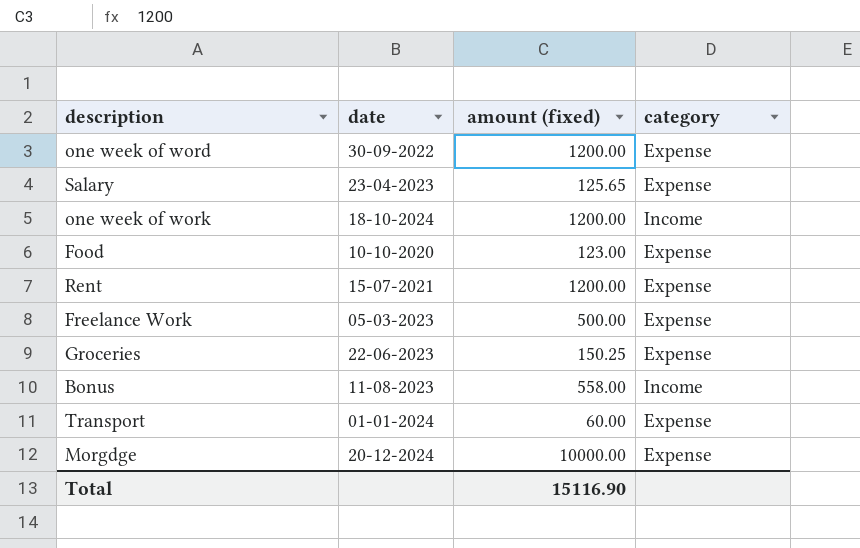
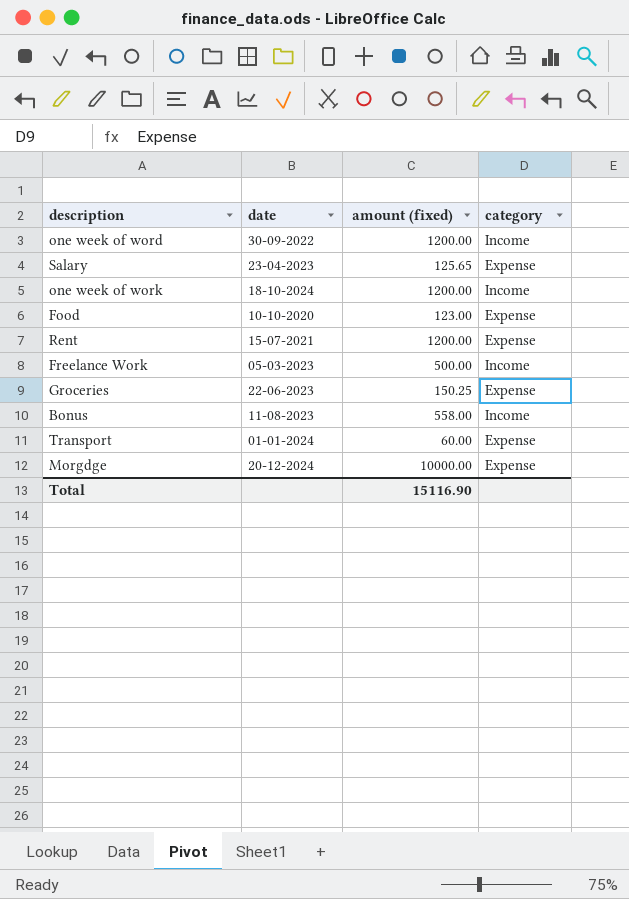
one week of word | category: Expense -> Income
Freelance Work | category: Expense -> Income

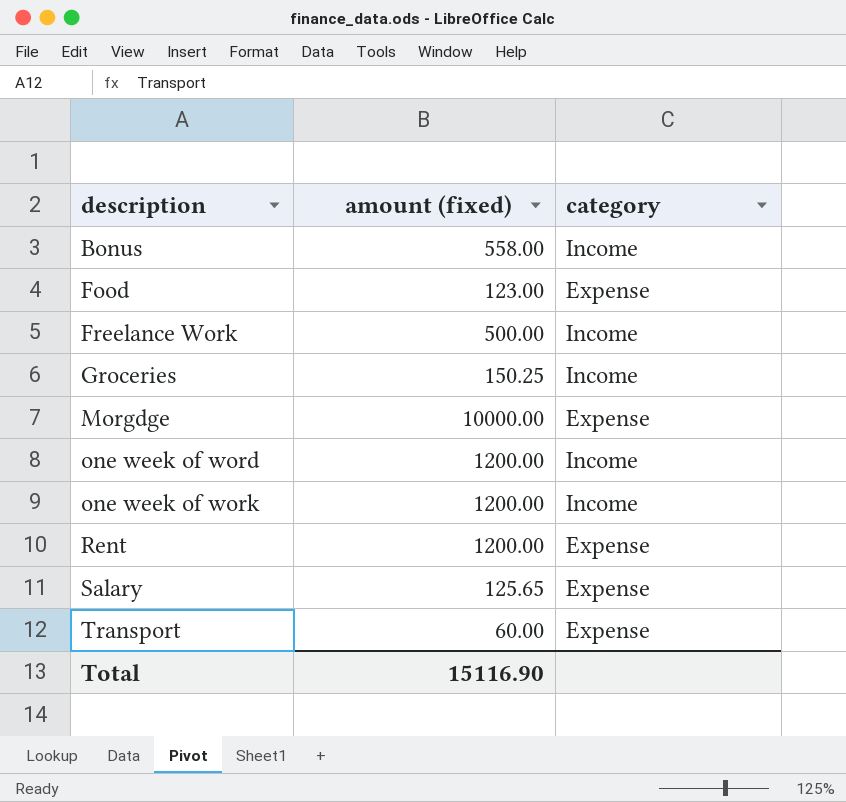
row order: none -> description ascending
column date | position: 2 -> none
Groceries | category: Expense -> Income

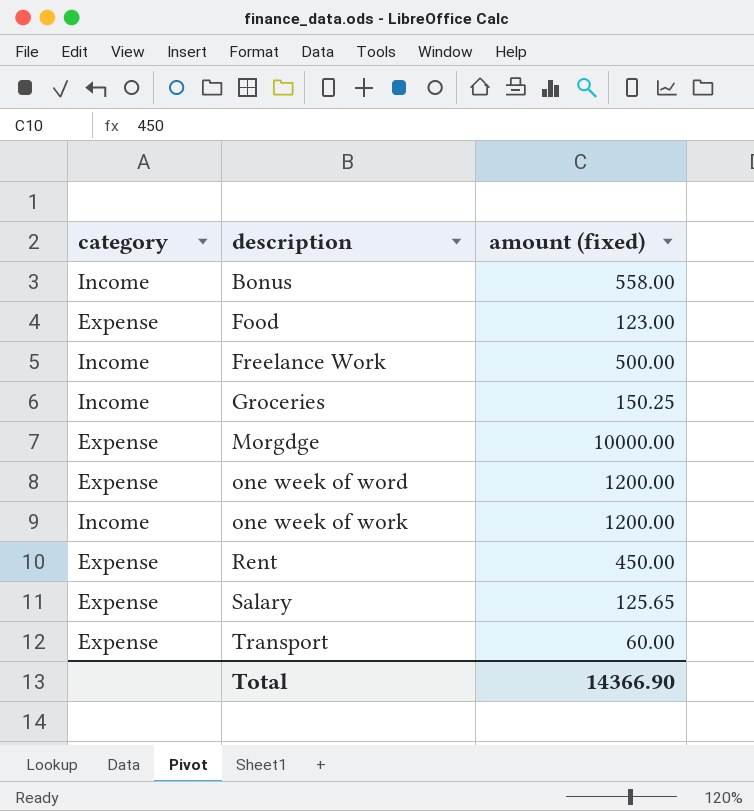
column category | position: 3 -> 1
one week of word | category: Income -> Expense
Rent | amount (fixed): 1200.00 -> 450.00
Total | amount (fixed): 15116.90 -> 14366.90

